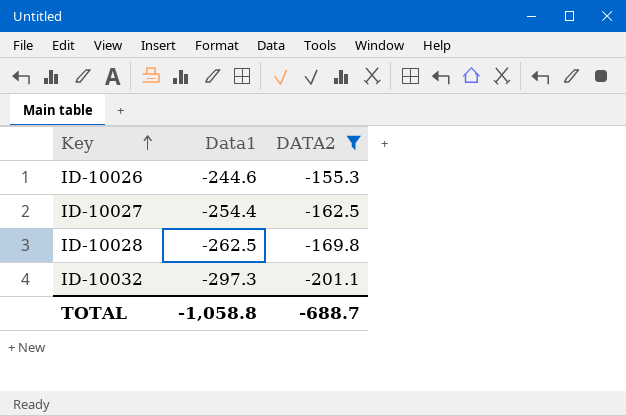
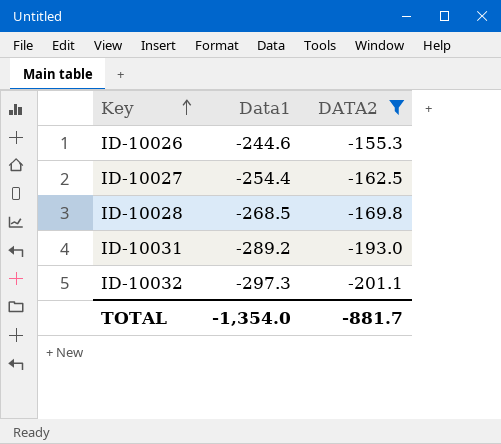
ID-10028 | Data1: -262.5 -> -268.5
row ID-10031: none -> -289.2 | -193.0
TOTAL | Data1: -1,058.8 -> -1,354.0
TOTAL | DATA2: -688.7 -> -881.7

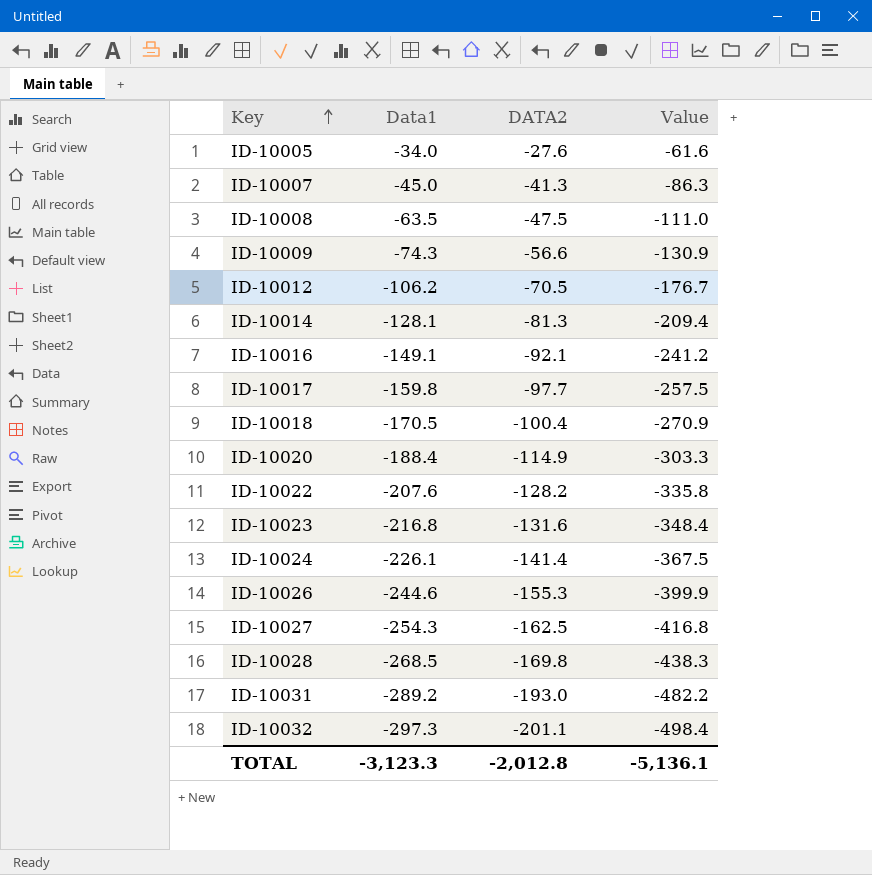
filter: DATA2 <= -155.3 -> none
column Value | formula: none -> [Data1] + [DATA2]
ID-10027 | Data1: -254.4 -> -254.3
TOTAL | Data1: -1,354.0 -> -3,123.3
TOTAL | DATA2: -881.7 -> -2,012.8

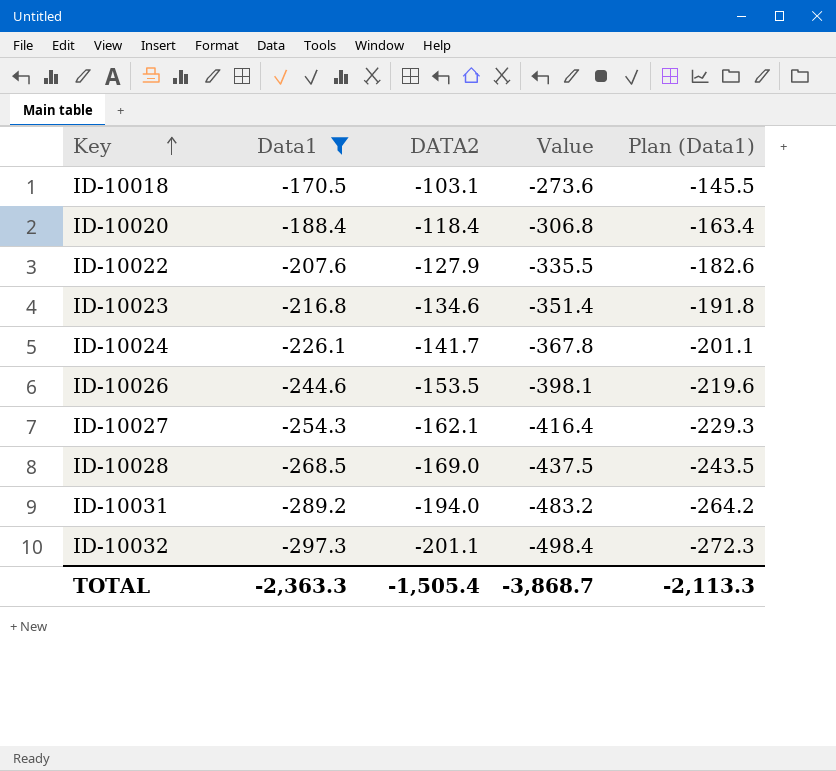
filter: none -> Data1 <= -170.5
column Plan (Data1) | formula: none -> [Data1] + 25
ID-10018 | DATA2: -100.4 -> -103.1
ID-10018 | Value: -270.9 -> -273.6
ID-10020 | DATA2: -114.9 -> -118.4
ID-10020 | Value: -303.3 -> -306.8
ID-10022 | DATA2: -128.2 -> -127.9
ID-10022 | Value: -335.8 -> -335.5
ID-10023 | DATA2: -131.6 -> -134.6
ID-10023 | Value: -348.4 -> -351.4
ID-10024 | DATA2: -141.4 -> -141.7
ID-10024 | Value: -367.5 -> -367.8
ID-10026 | DATA2: -155.3 -> -153.5
ID-10026 | Value: -399.9 -> -398.1
ID-10027 | DATA2: -162.5 -> -162.1
ID-10027 | Value: -416.8 -> -416.4
ID-10028 | DATA2: -169.8 -> -169.0
ID-10028 | Value: -438.3 -> -437.5
ID-10031 | DATA2: -193.0 -> -194.0
ID-10031 | Value: -482.2 -> -483.2
TOTAL | Data1: -3,123.3 -> -2,363.3
TOTAL | DATA2: -2,012.8 -> -1,505.4
TOTAL | Value: -5,136.1 -> -3,868.7

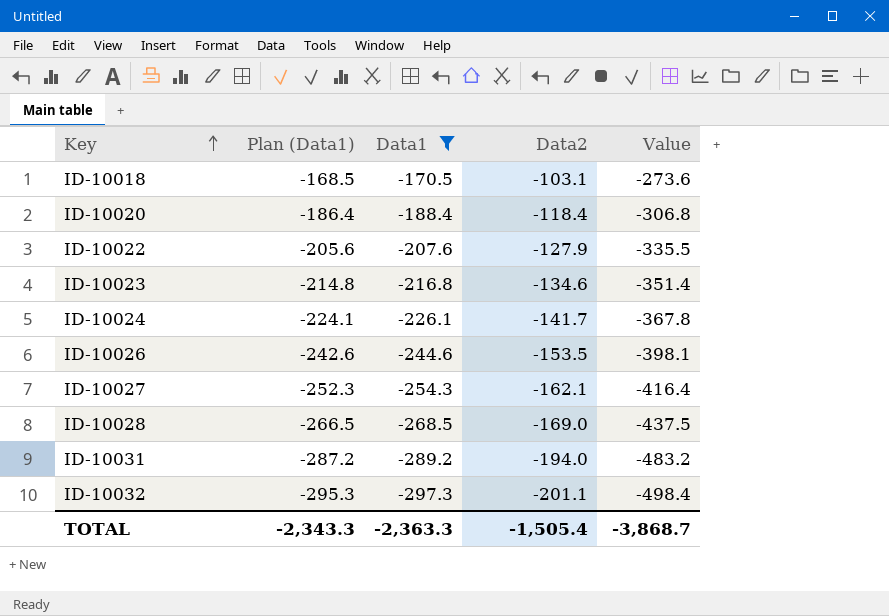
column Plan (Data1) | formula: [Data1] + 25 -> [Data1] + 2
column Plan (Data1) | position: 5 -> 2
column name: DATA2 -> Data2
TOTAL | Plan (Data1): -2,113.3 -> -2,343.3

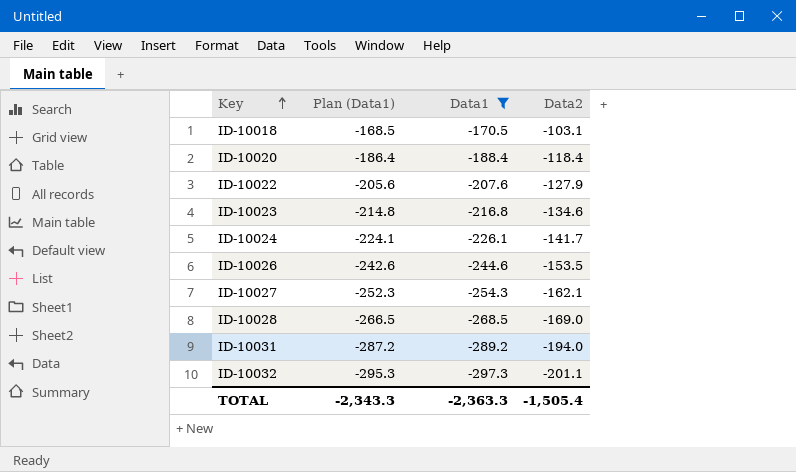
column Value | formula: [Data1] + [Data2] -> none

